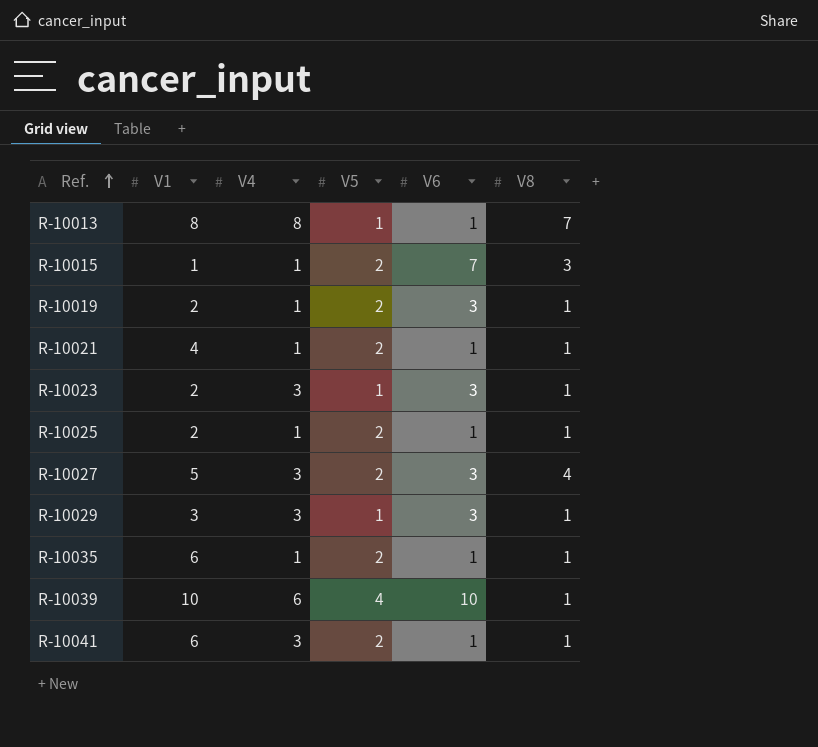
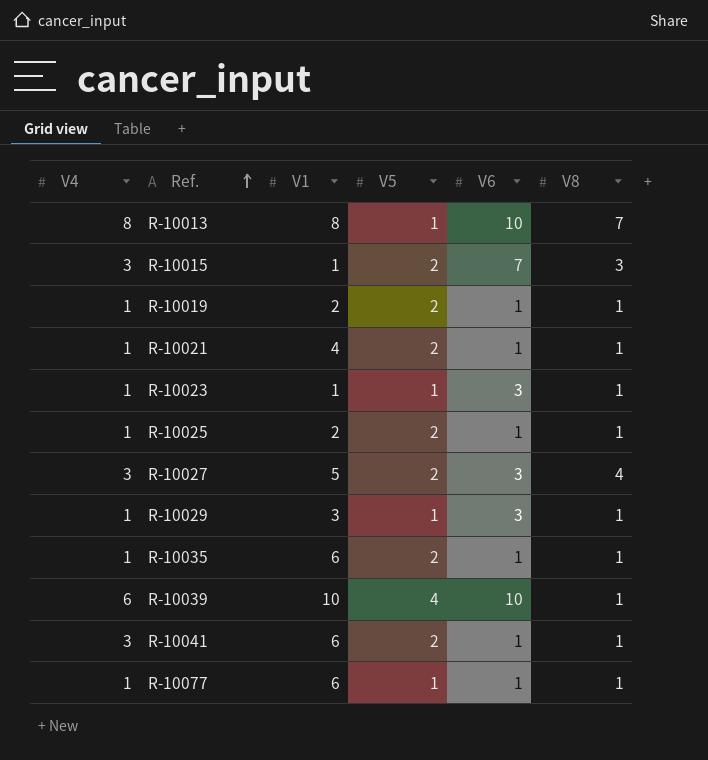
column V4 | position: 3 -> 1
R-10013 | V6: 1 -> 10
R-10015 | V4: 1 -> 3
R-10019 | V6: 3 -> 1
R-10023 | V4: 3 -> 1
R-10023 | V1: 2 -> 1
R-10029 | V4: 3 -> 1
row R-10077: none -> 1 | 6 | 1 | 1 | 1

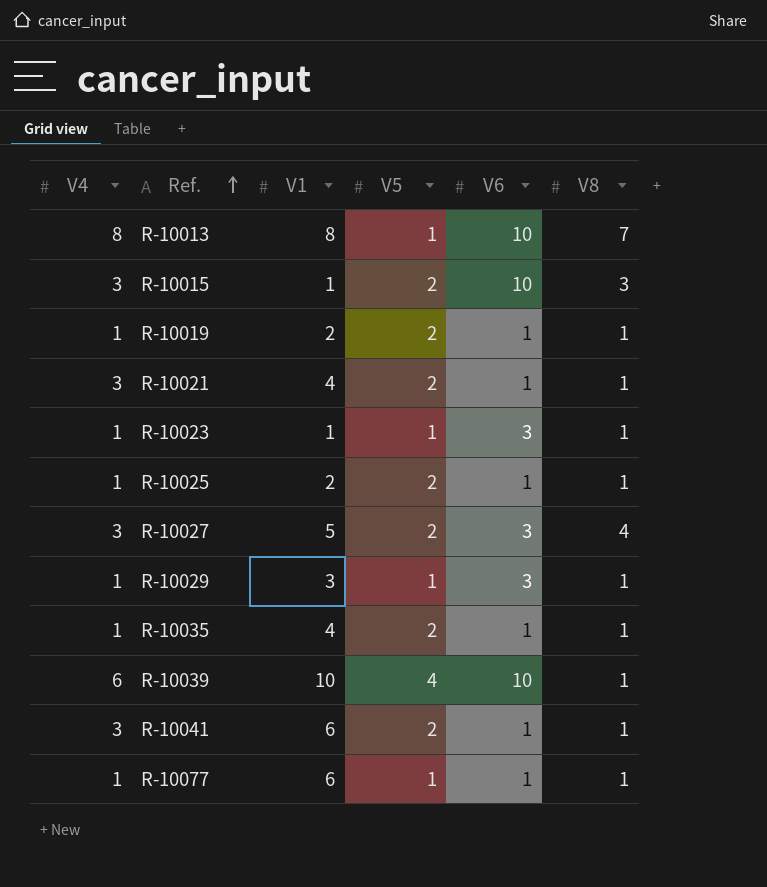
R-10015 | V6: 7 -> 10
R-10021 | V4: 1 -> 3
R-10035 | V1: 6 -> 4

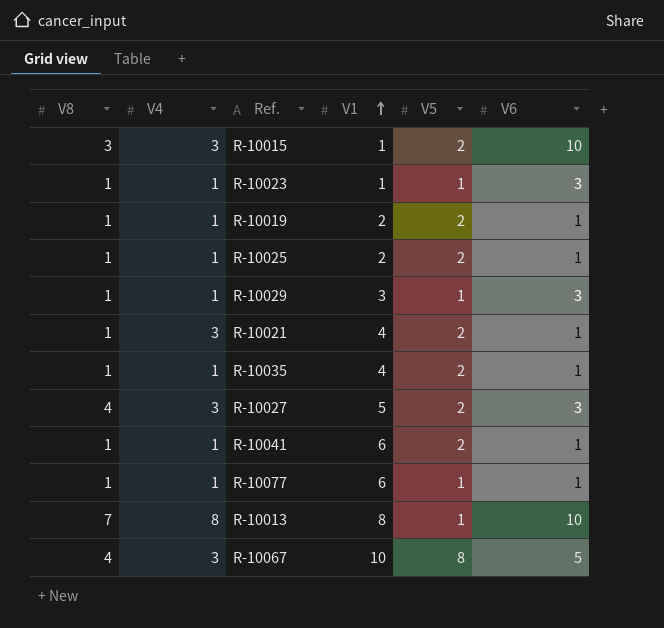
row order: Ref. ascending -> V1 ascending
column V8 | position: 6 -> 1
row R-10039: 6 | 10 | 4 | 10 | 1 -> none
R-10041 | V4: 3 -> 1
row R-10067: none -> 4 | 3 | 10 | 8 | 5

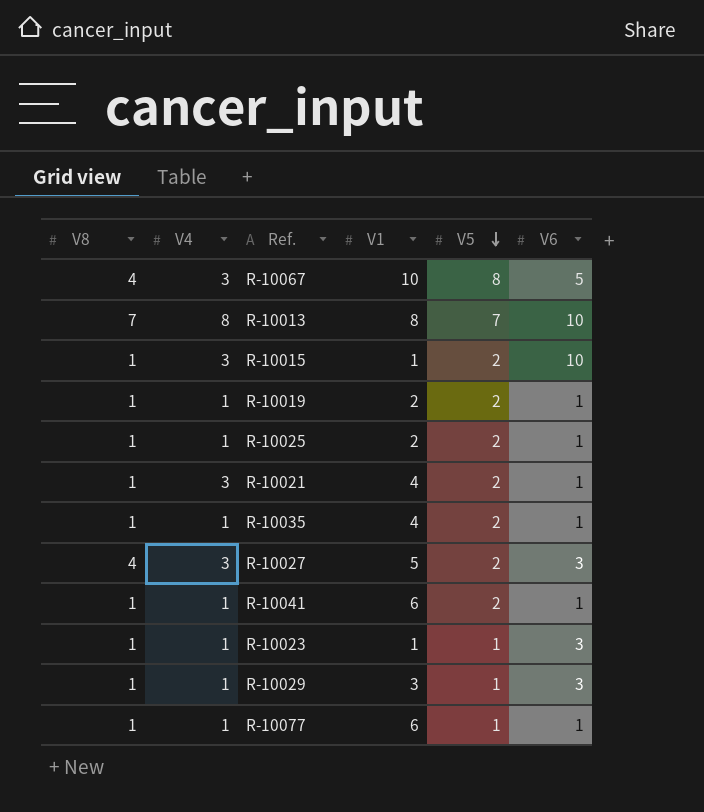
row order: V1 ascending -> V5 descending
R-10013 | V5: 1 -> 7
R-10015 | V8: 3 -> 1

